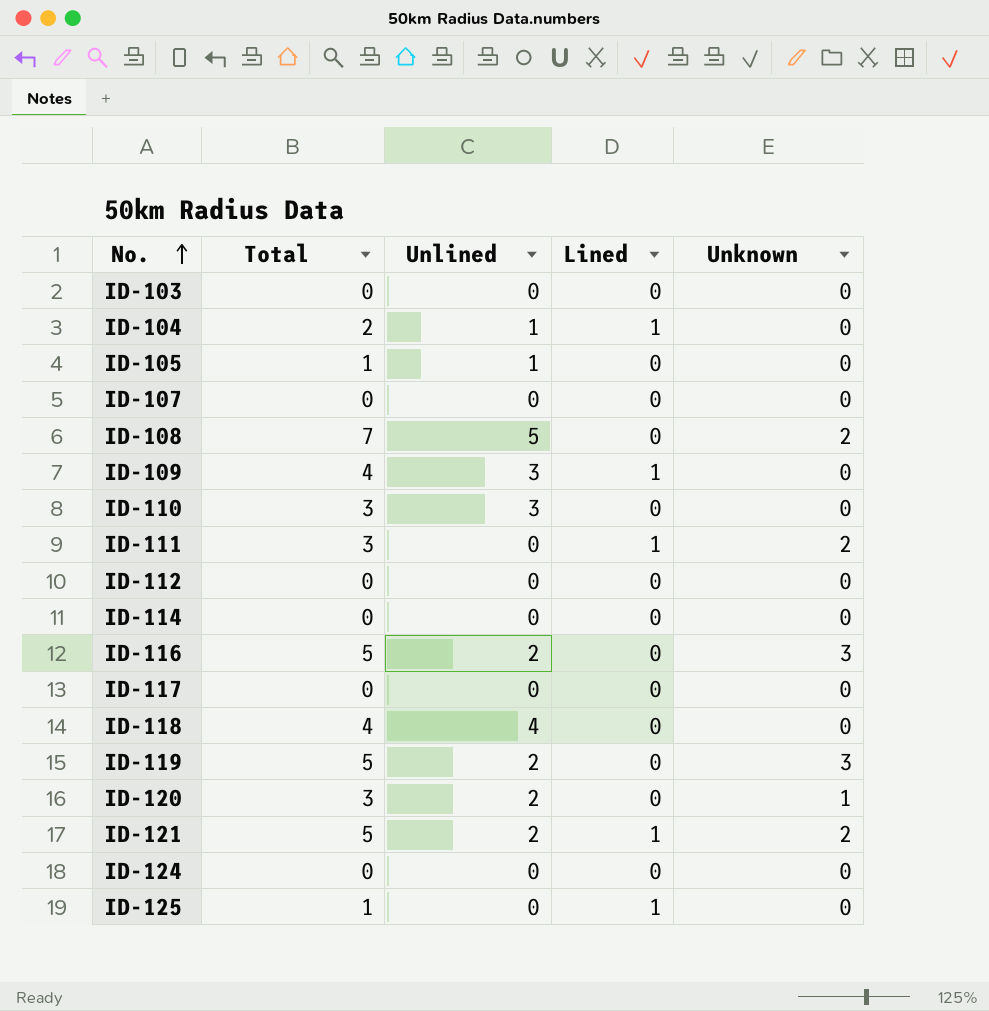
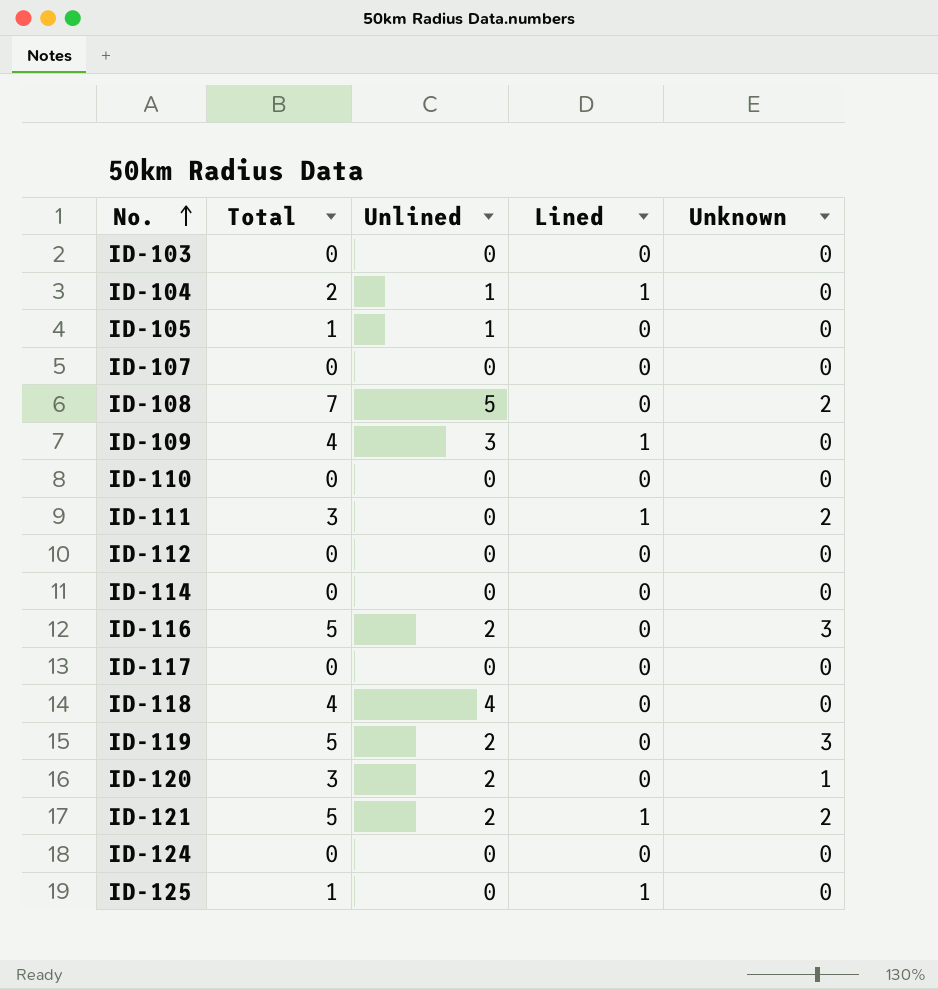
ID-110 | Total: 3 -> 0
ID-110 | Unlined: 3 -> 0

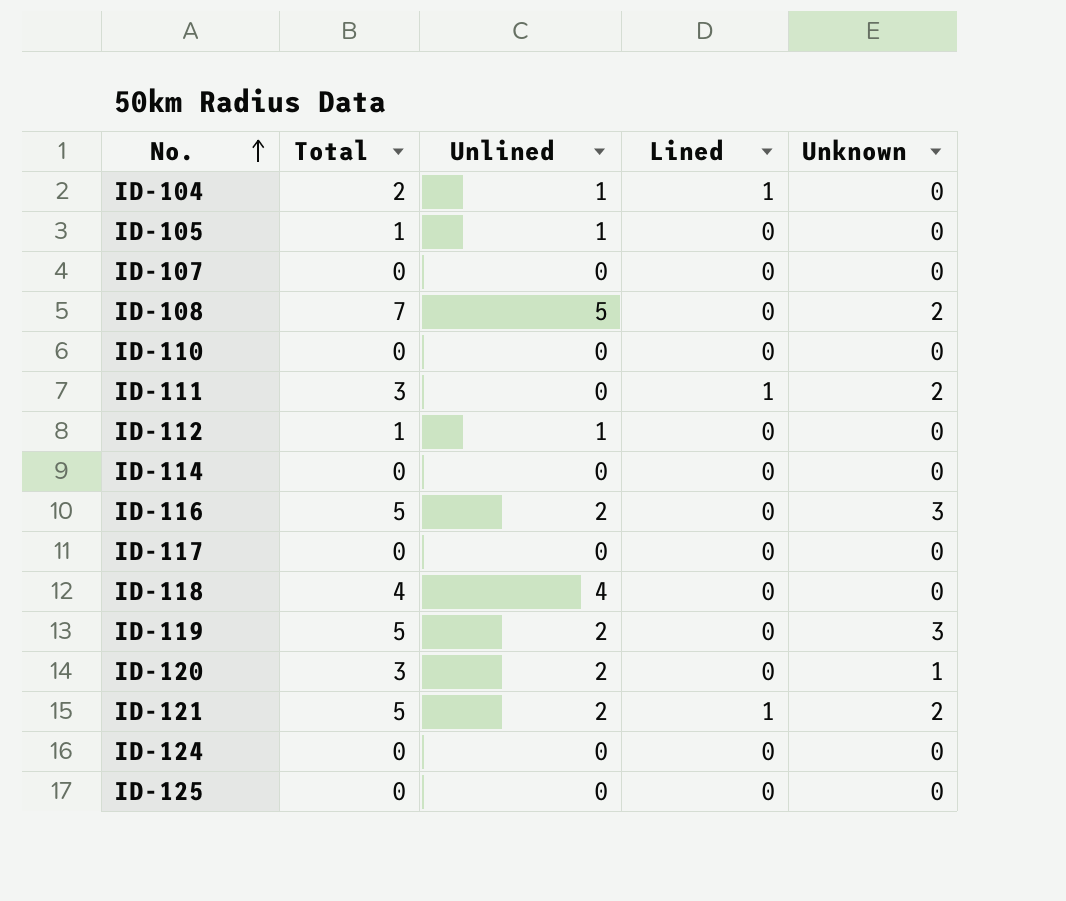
row ID-103: 0 | 0 | 0 | 0 -> none
row ID-109: 4 | 3 | 1 | 0 -> none
ID-112 | Total: 0 -> 1
ID-112 | Unlined: 0 -> 1
ID-125 | Total: 1 -> 0
ID-125 | Lined: 1 -> 0

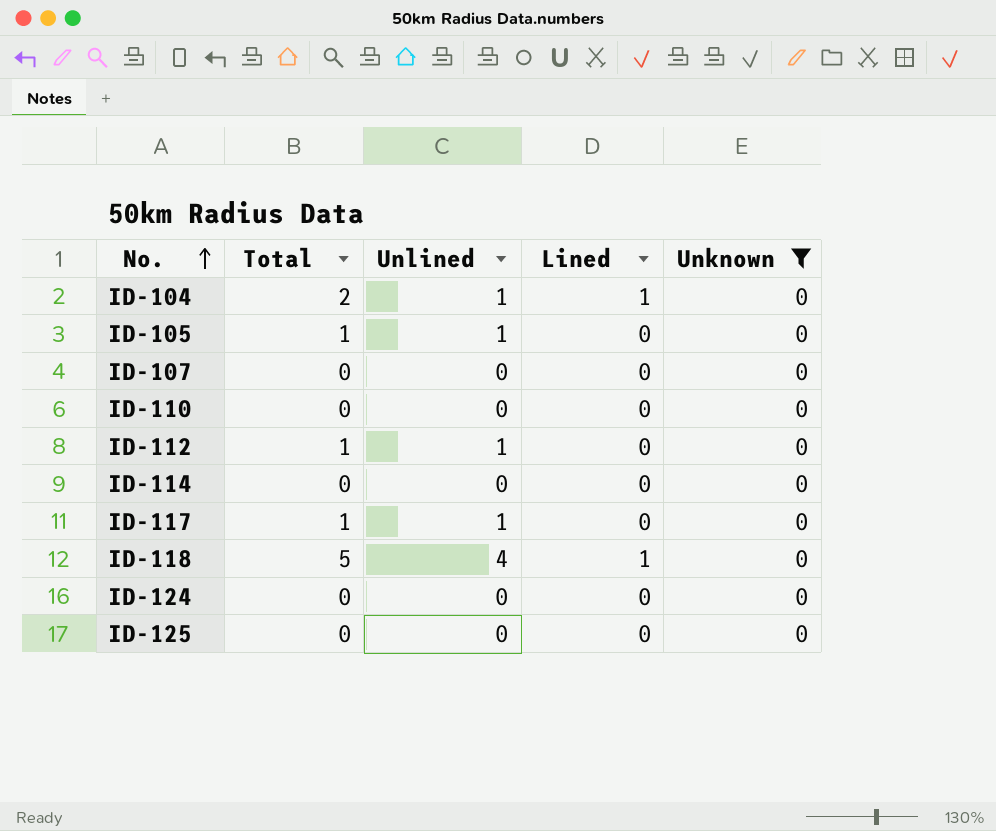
filter: none -> Unknown = 0
ID-117 | Total: 0 -> 1
ID-117 | Unlined: 0 -> 1
ID-118 | Total: 4 -> 5
ID-118 | Lined: 0 -> 1

